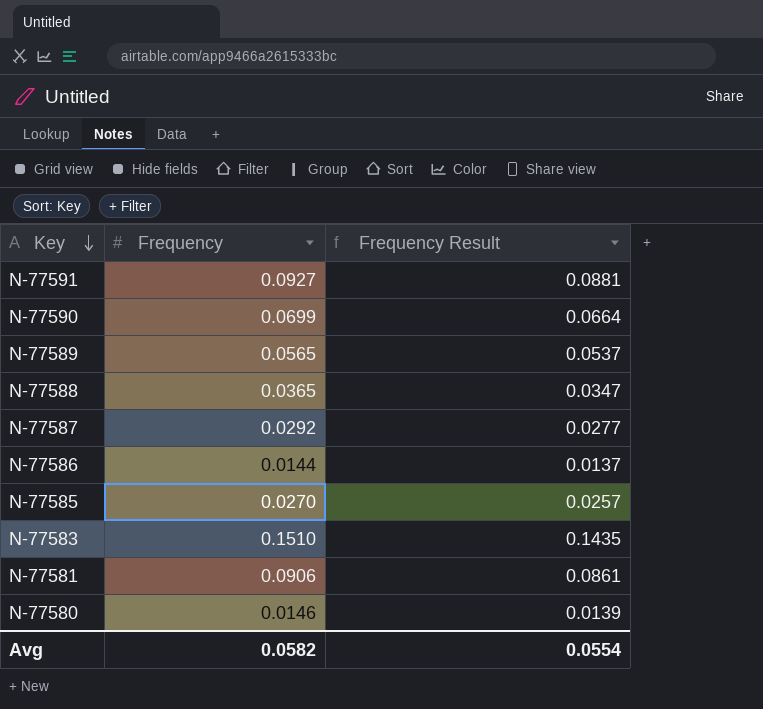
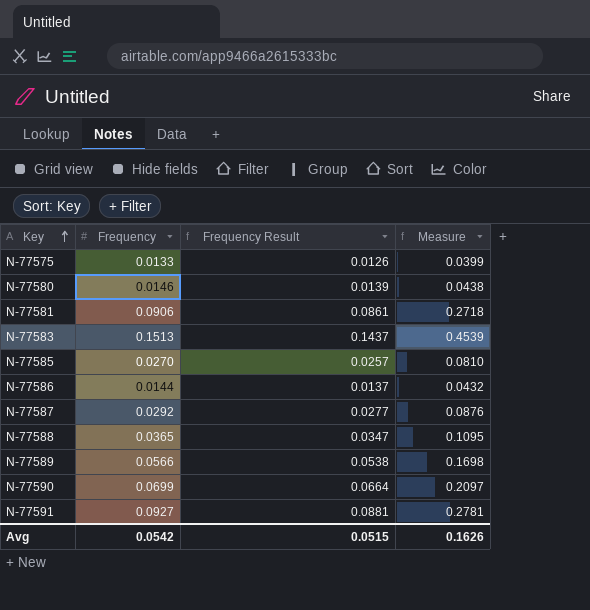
row order: Key descending -> Key ascending
column Measure | formula: none -> [Frequency] * 3
row N-77575: none -> 0.0133 | 0.0126 | 0.0399
N-77583 | Frequency: 0.1510 -> 0.1513
N-77583 | Frequency Result: 0.1435 -> 0.1437
N-77589 | Frequency: 0.0565 -> 0.0566
N-77589 | Frequency Result: 0.0537 -> 0.0538
Avg | Frequency: 0.0582 -> 0.0542
Avg | Frequency Result: 0.0554 -> 0.0515

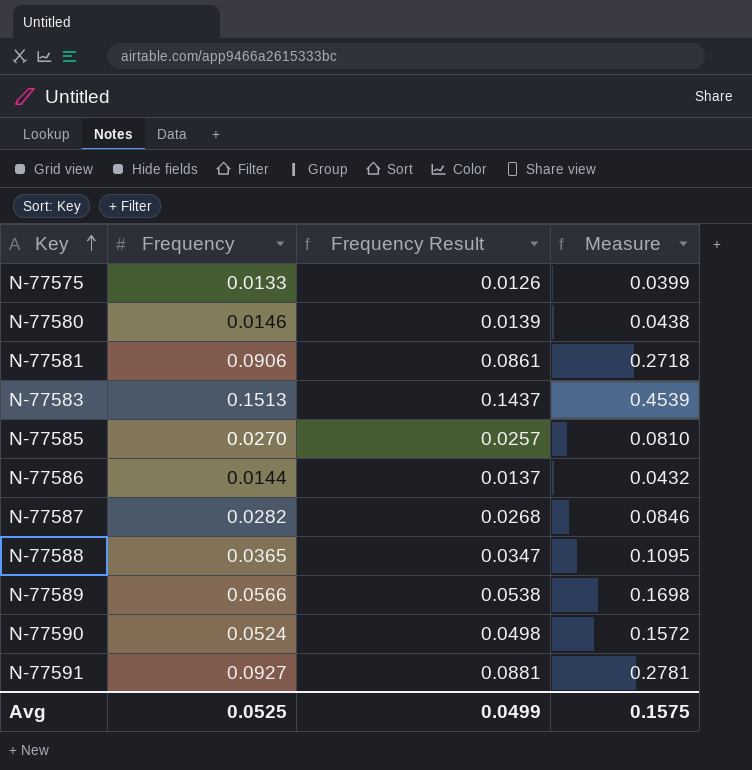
N-77587 | Frequency: 0.0292 -> 0.0282
N-77587 | Frequency Result: 0.0277 -> 0.0268
N-77587 | Measure: 0.0876 -> 0.0846
N-77590 | Frequency: 0.0699 -> 0.0524
N-77590 | Frequency Result: 0.0664 -> 0.0498
N-77590 | Measure: 0.2097 -> 0.1572
Avg | Frequency: 0.0542 -> 0.0525
Avg | Frequency Result: 0.0515 -> 0.0499
Avg | Measure: 0.1626 -> 0.1575

